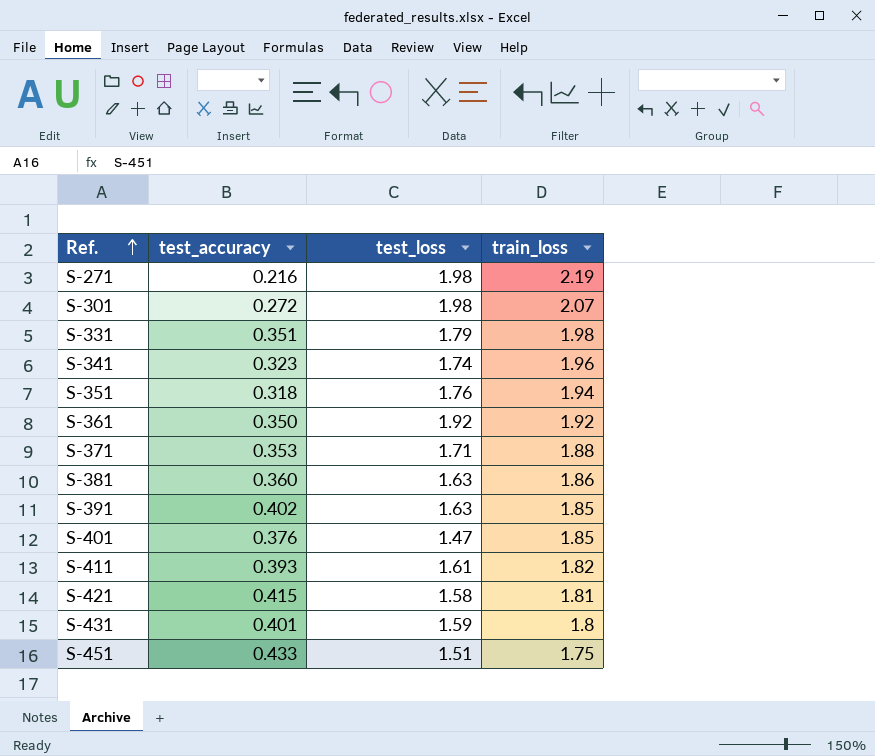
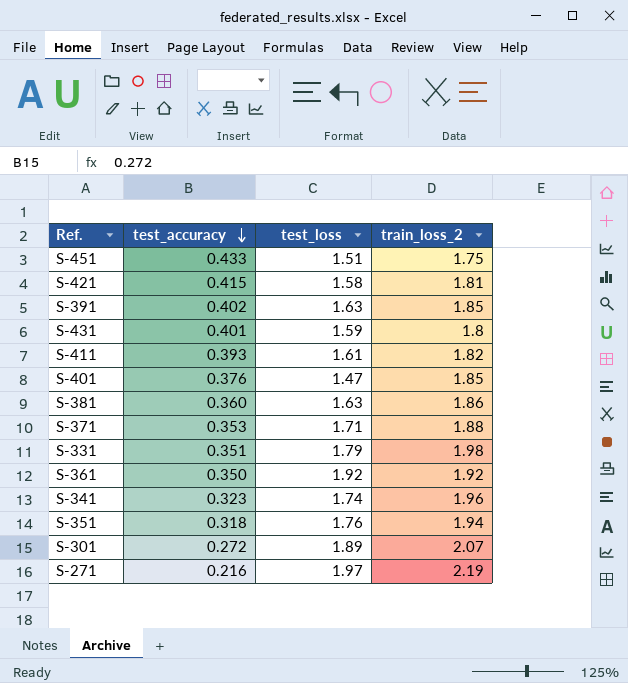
row order: Ref. ascending -> test_accuracy descending
column name: train_loss -> train_loss_2
S-301 | test_loss: 1.98 -> 1.89
S-271 | test_loss: 1.98 -> 1.97

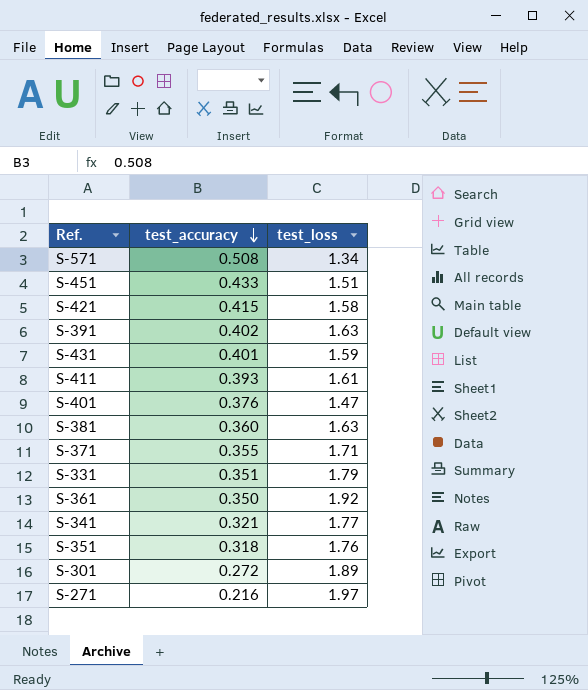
column train_loss_2 | position: 4 -> none
row S-571: none -> 0.508 | 1.34
S-371 | test_accuracy: 0.353 -> 0.355
S-341 | test_accuracy: 0.323 -> 0.321
S-341 | test_loss: 1.74 -> 1.77

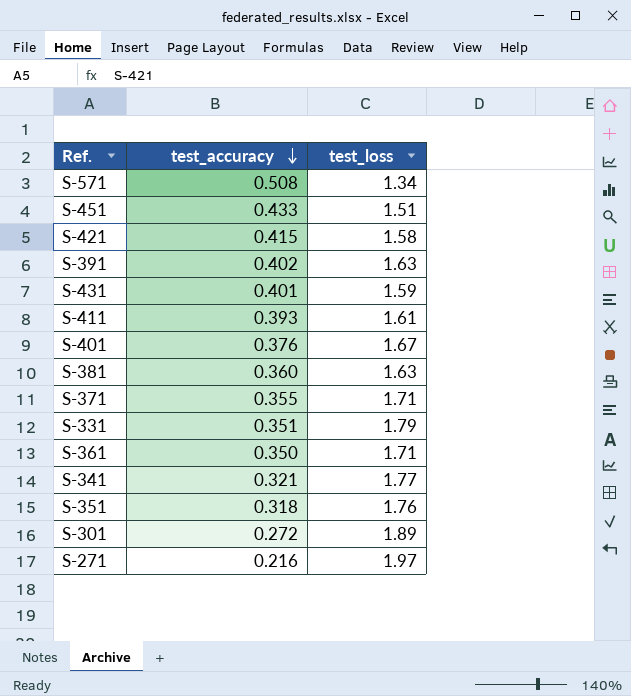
S-401 | test_loss: 1.47 -> 1.67
S-361 | test_loss: 1.92 -> 1.71

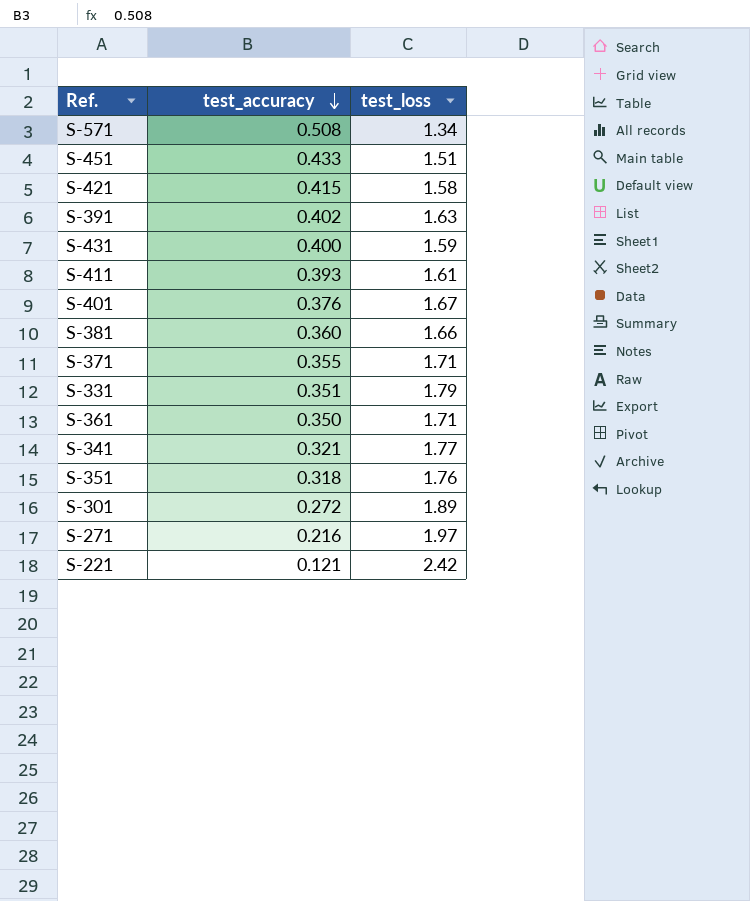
S-431 | test_accuracy: 0.401 -> 0.400
S-381 | test_loss: 1.63 -> 1.66
row S-221: none -> 0.121 | 2.42

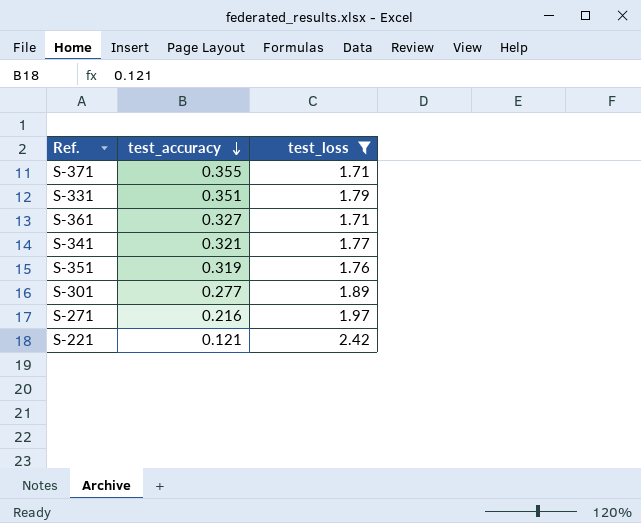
filter: none -> test_loss >= 1.71
S-361 | test_accuracy: 0.350 -> 0.327
S-351 | test_accuracy: 0.318 -> 0.319
S-301 | test_accuracy: 0.272 -> 0.277

